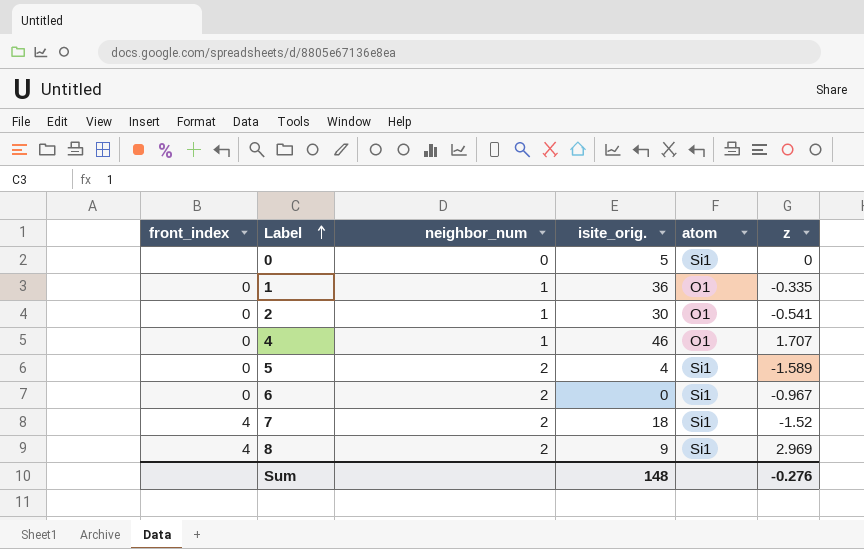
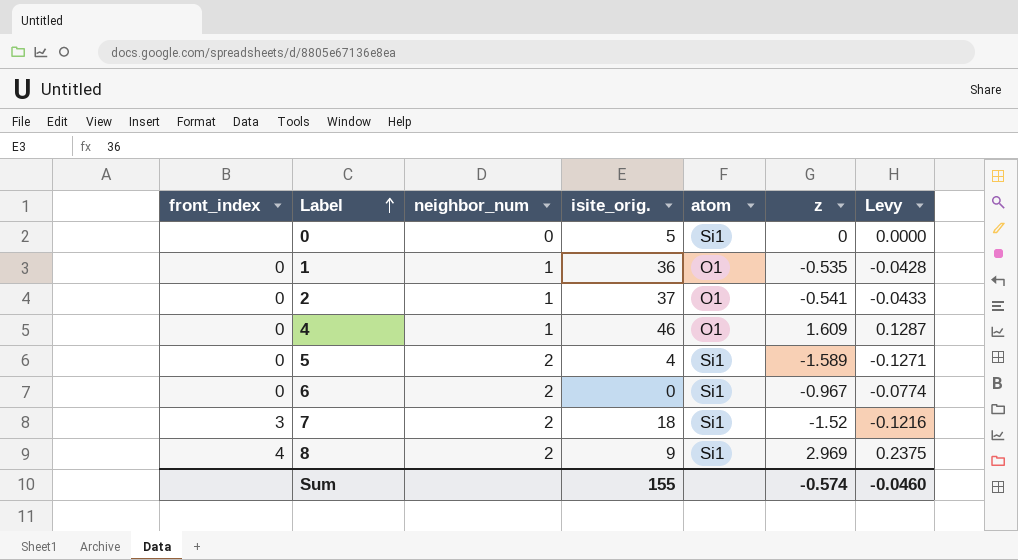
column Levy | formula: none -> [z] * 0.08
1 | z: -0.335 -> -0.535
2 | isite_orig.: 30 -> 37
4 | z: 1.707 -> 1.609
7 | front_index: 4 -> 3
Sum | isite_orig.: 148 -> 155
Sum | z: -0.276 -> -0.574

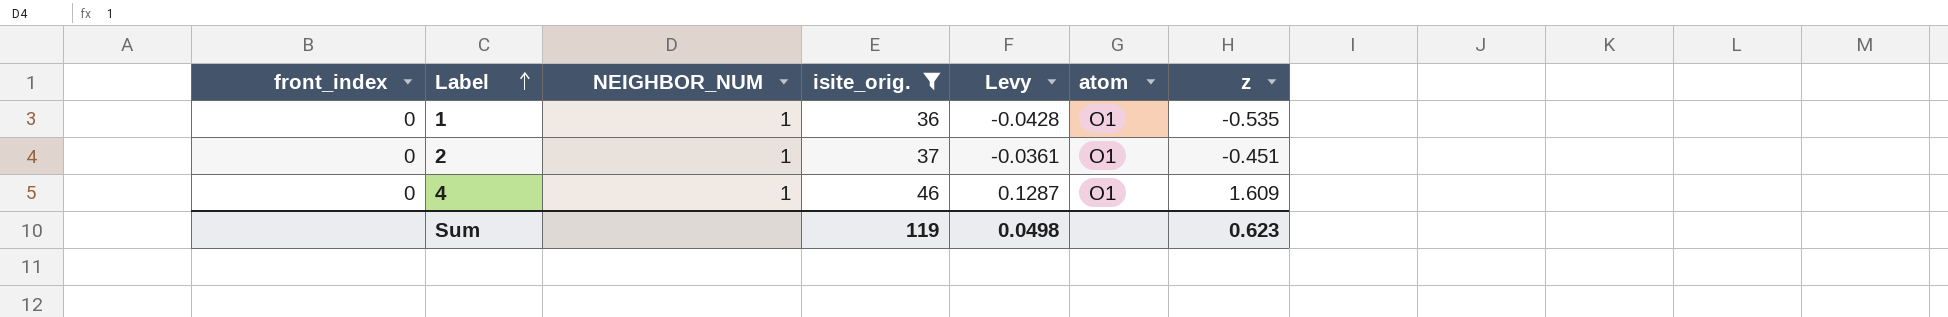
filter: none -> isite_orig. >= 36
column name: neighbor_num -> NEIGHBOR_NUM
column Levy | position: 7 -> 5
2 | Levy: -0.0433 -> -0.0361
2 | z: -0.541 -> -0.451
Sum | isite_orig.: 155 -> 119
Sum | Levy: -0.0460 -> 0.0498
Sum | z: -0.574 -> 0.623

